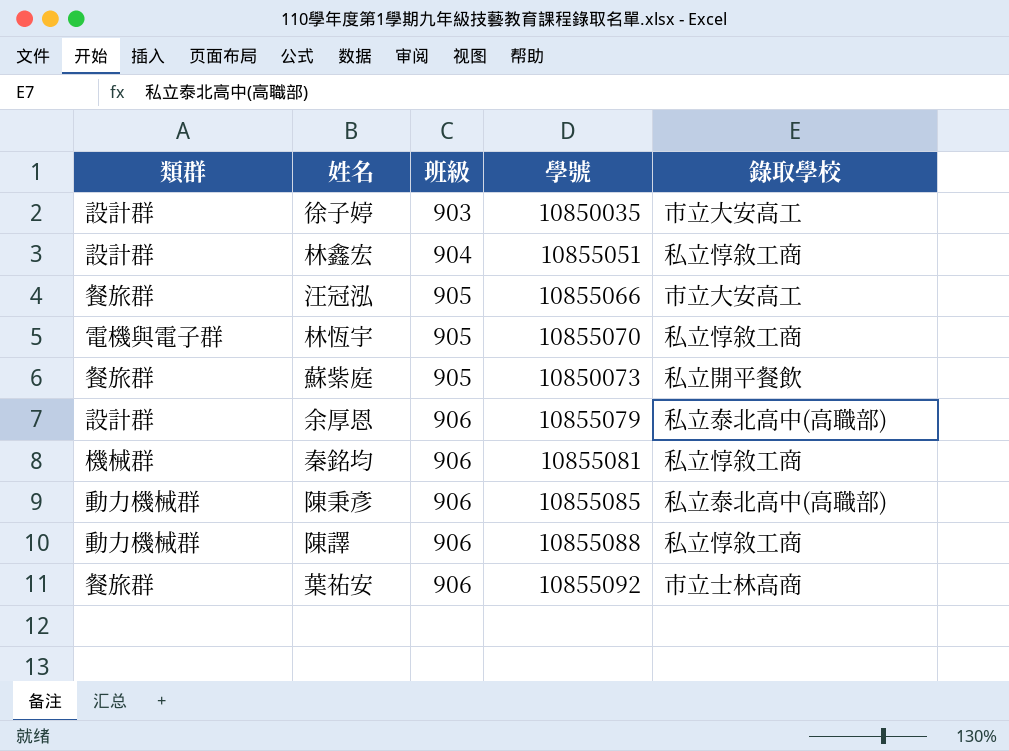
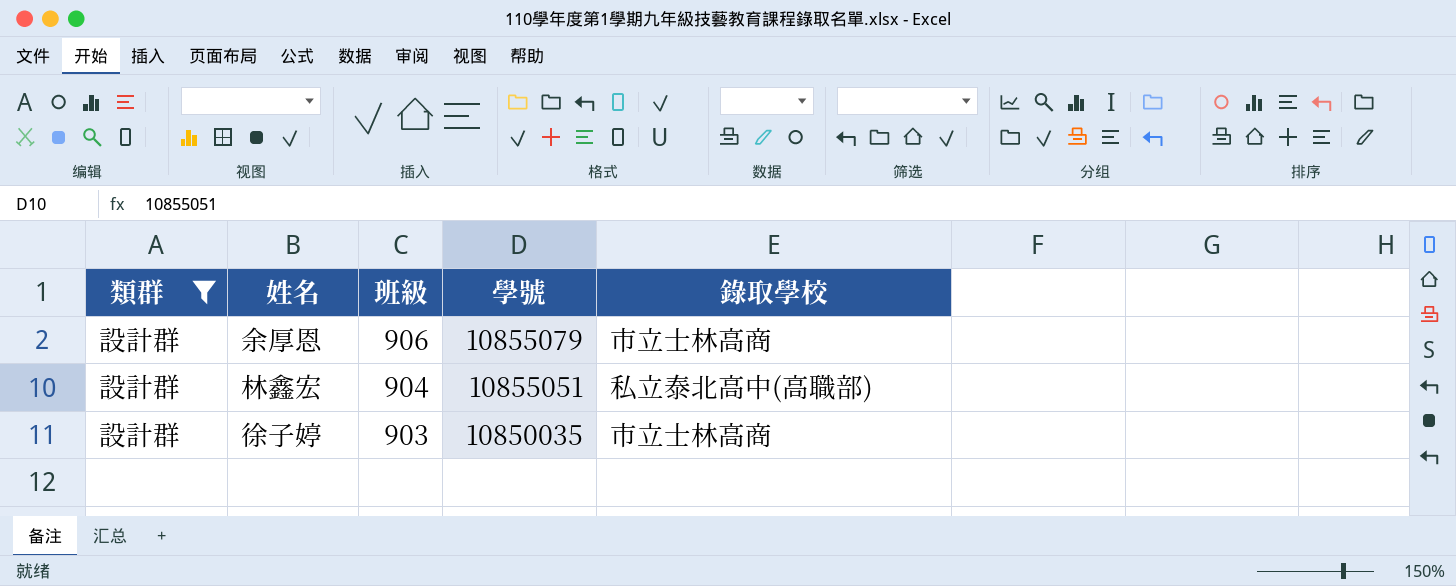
filter: none -> 類群 = 設計群
row order: 班級 ascending -> 班級 descending
余厚恩 | 錄取學校: 私立泰北高中(高職部) -> 市立士林高商
林鑫宏 | 錄取學校: 私立惇敘工商 -> 私立泰北高中(高職部)
徐子婷 | 錄取學校: 市立大安高工 -> 市立士林高商

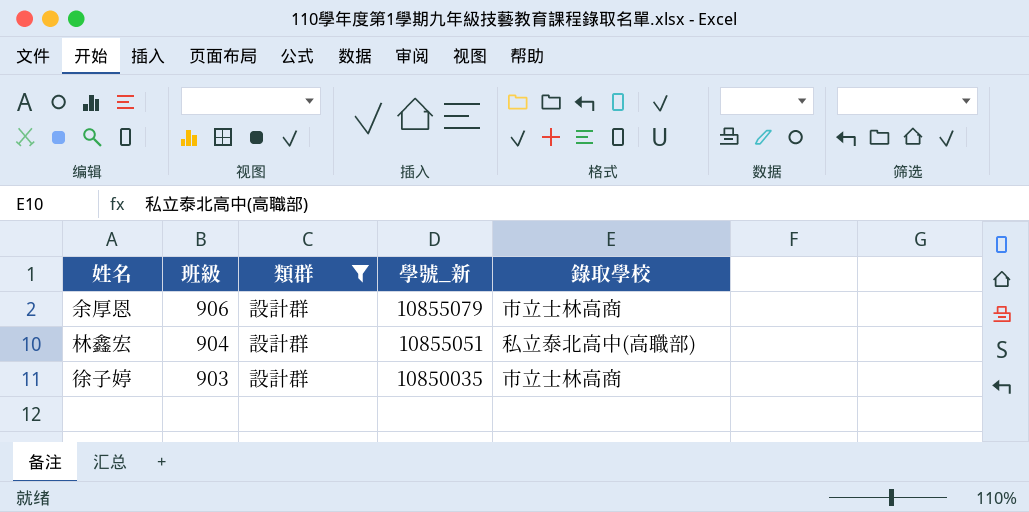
column 類群 | position: 1 -> 3
column name: 學號 -> 學號_新

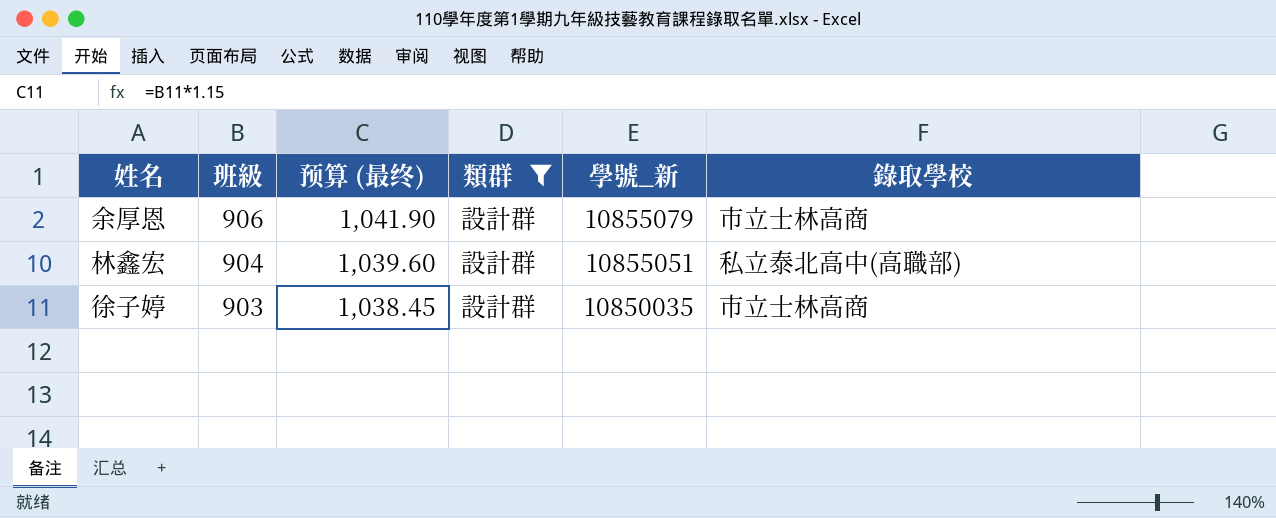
column 预算 (最终) | formula: none -> [班級] * 1.15

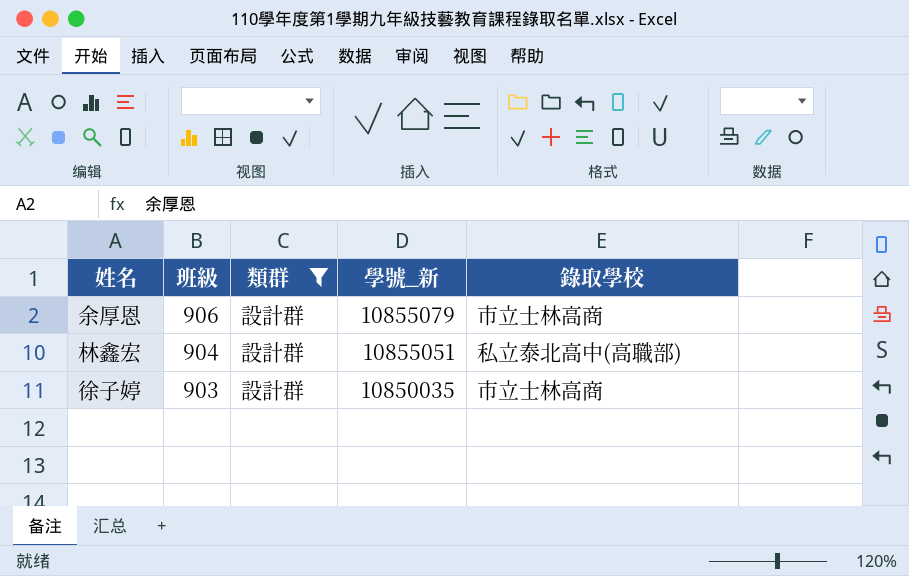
column 预算 (最终) | formula: [班級] * 1.15 -> none

